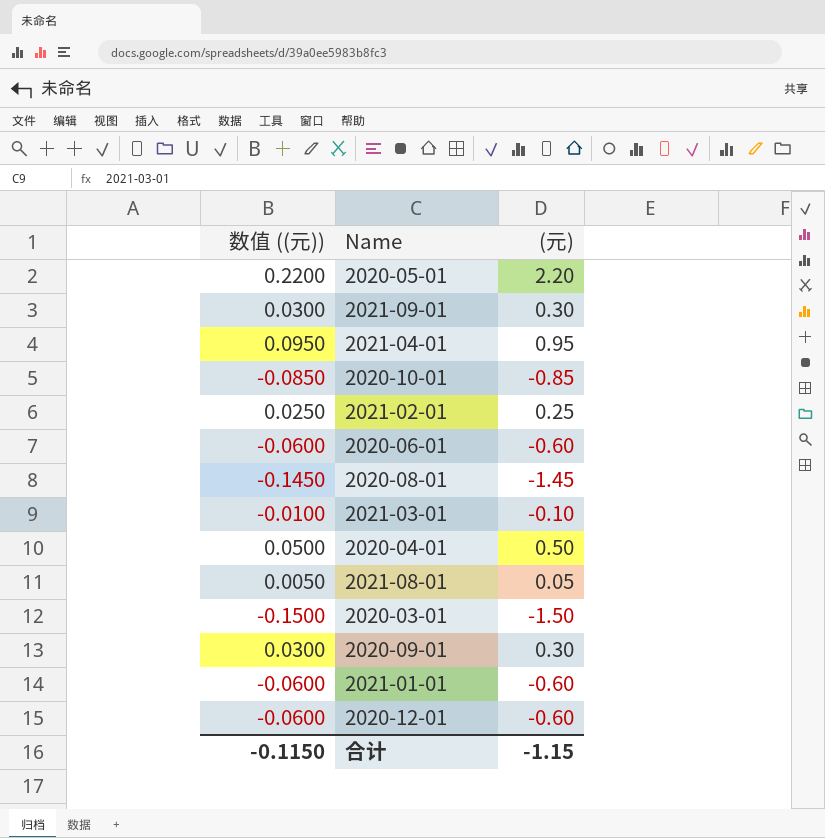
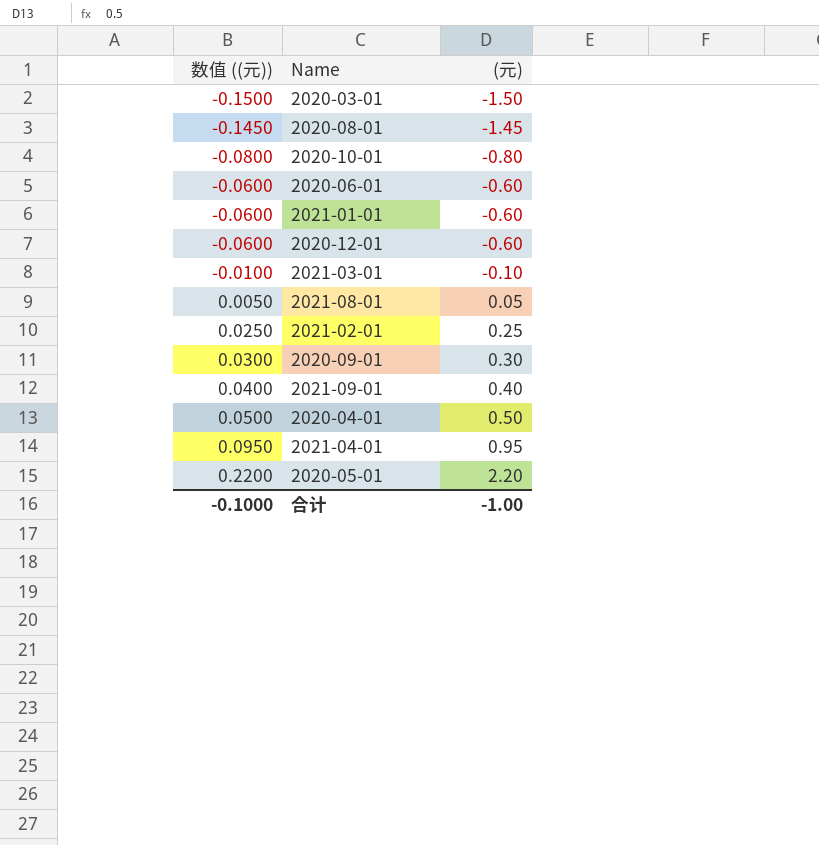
row order: none -> 数值 ((元)) ascending
2020-10-01 | 数值 ((元)): -0.0850 -> -0.0800
2020-10-01 | (元): -0.85 -> -0.80
2021-09-01 | 数值 ((元)): 0.0300 -> 0.0400
2021-09-01 | (元): 0.30 -> 0.40
合计 | 数值 ((元)): -0.1150 -> -0.1000
合计 | (元): -1.15 -> -1.00

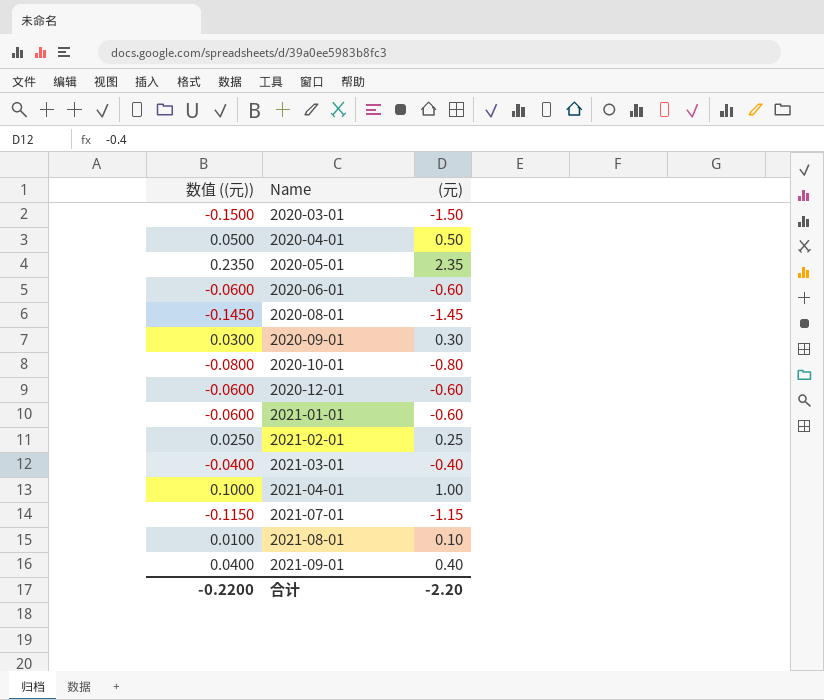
row order: 数值 ((元)) ascending -> Name ascending
2020-05-01 | 数值 ((元)): 0.2200 -> 0.2350
2020-05-01 | (元): 2.20 -> 2.35
2021-03-01 | 数值 ((元)): -0.0100 -> -0.0400
2021-03-01 | (元): -0.10 -> -0.40
2021-04-01 | 数值 ((元)): 0.0950 -> 0.1000
2021-04-01 | (元): 0.95 -> 1.00
row 2021-07-01: none -> -0.1150 | -1.15
2021-08-01 | 数值 ((元)): 0.0050 -> 0.0100
2021-08-01 | (元): 0.05 -> 0.10
合计 | 数值 ((元)): -0.1000 -> -0.2200
合计 | (元): -1.00 -> -2.20

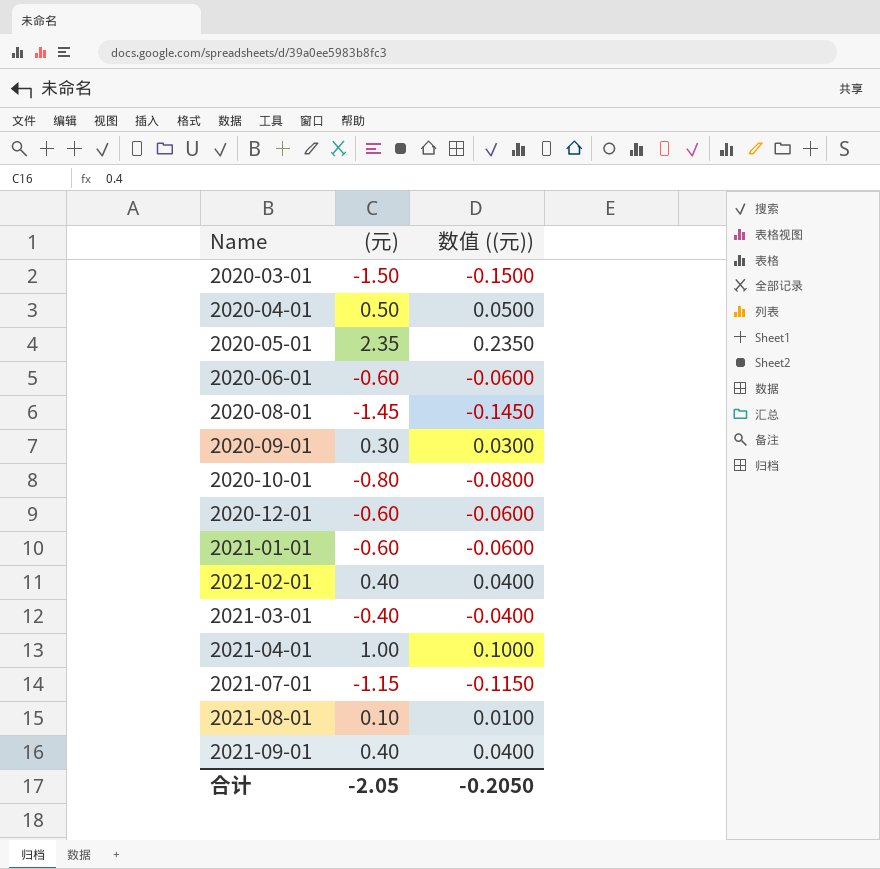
column 数值 ((元)) | position: 1 -> 3
2021-02-01 | (元): 0.25 -> 0.40
2021-02-01 | 数值 ((元)): 0.0250 -> 0.0400
合计 | (元): -2.20 -> -2.05
合计 | 数值 ((元)): -0.2200 -> -0.2050

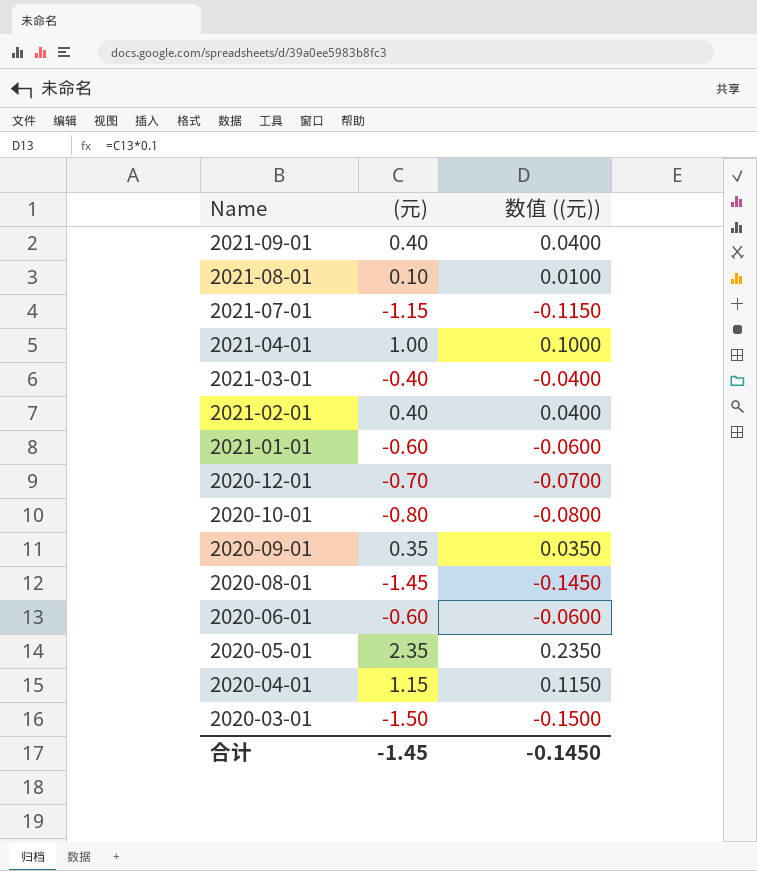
row order: Name ascending -> Name descending
2020-12-01 | (元): -0.60 -> -0.70
2020-12-01 | 数值 ((元)): -0.0600 -> -0.0700
2020-09-01 | (元): 0.30 -> 0.35
2020-09-01 | 数值 ((元)): 0.0300 -> 0.0350
2020-04-01 | (元): 0.50 -> 1.15
2020-04-01 | 数值 ((元)): 0.0500 -> 0.1150
合计 | (元): -2.05 -> -1.45
合计 | 数值 ((元)): -0.2050 -> -0.1450

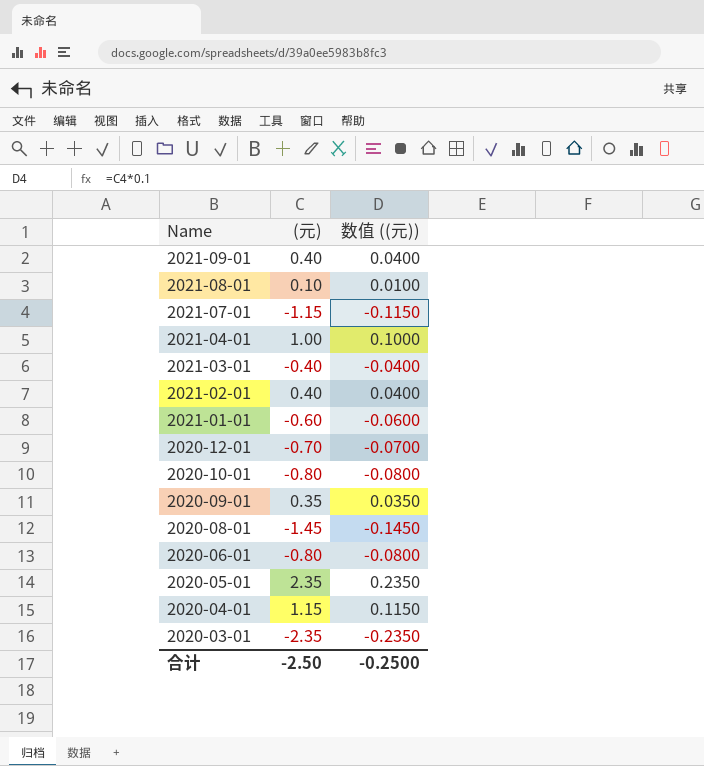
2020-06-01 | (元): -0.60 -> -0.80
2020-06-01 | 数值 ((元)): -0.0600 -> -0.0800
2020-03-01 | (元): -1.50 -> -2.35
2020-03-01 | 数值 ((元)): -0.1500 -> -0.2350
合计 | (元): -1.45 -> -2.50
合计 | 数值 ((元)): -0.1450 -> -0.2500

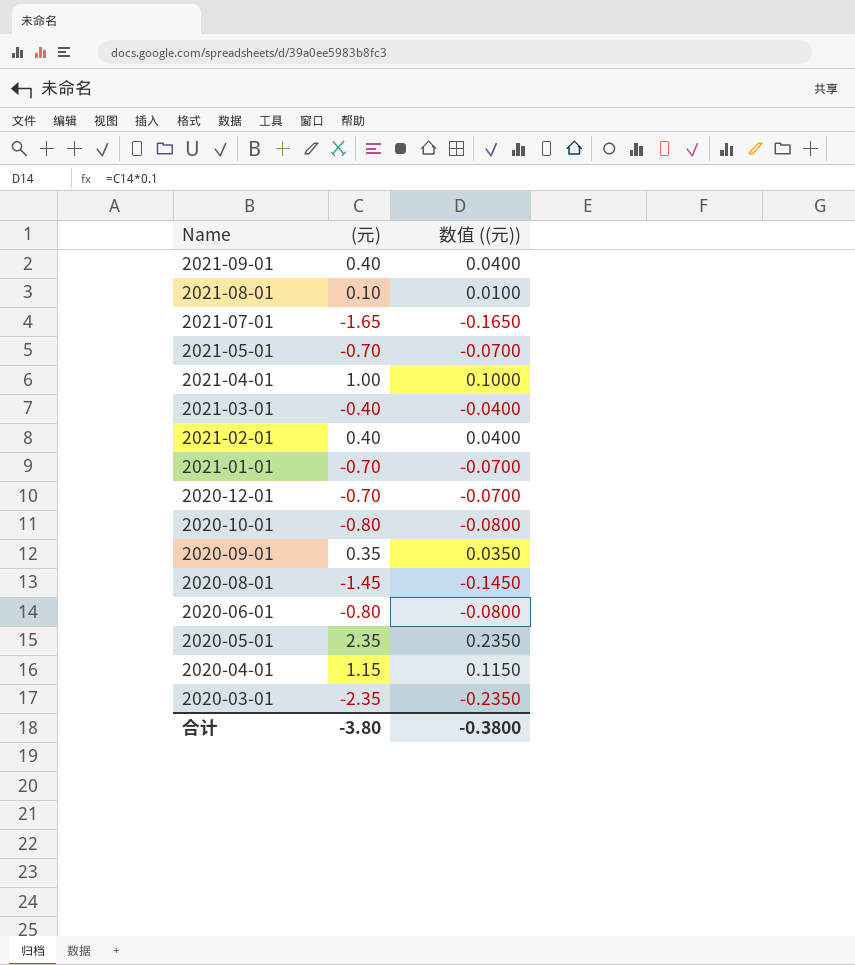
2021-07-01 | (元): -1.15 -> -1.65
2021-07-01 | 数值 ((元)): -0.1150 -> -0.1650
row 2021-05-01: none -> -0.70 | -0.0700
2021-01-01 | (元): -0.60 -> -0.70
2021-01-01 | 数值 ((元)): -0.0600 -> -0.0700
合计 | (元): -2.50 -> -3.80
合计 | 数值 ((元)): -0.2500 -> -0.3800

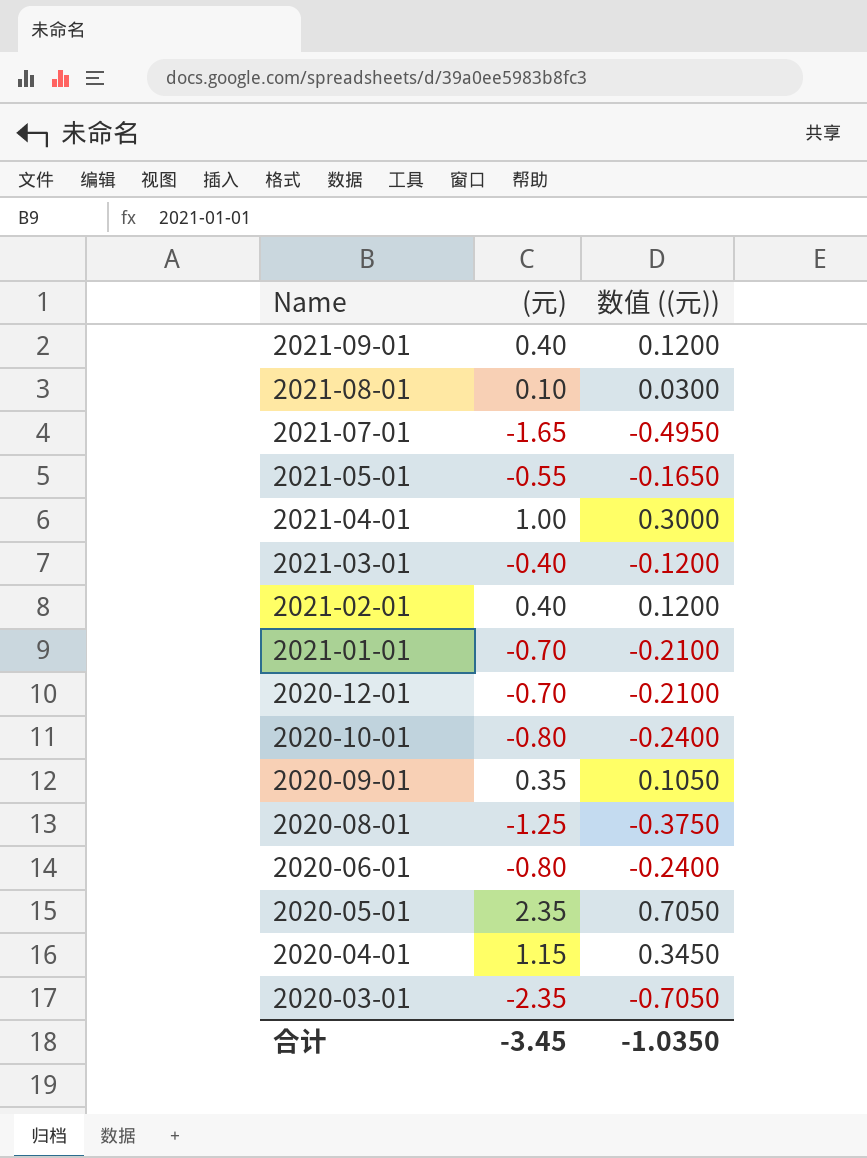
column 数值 ((元)) | formula: [(元)] * 0.1 -> [(元)] * 0.3
2021-05-01 | (元): -0.70 -> -0.55
2020-08-01 | (元): -1.45 -> -1.25
合计 | (元): -3.80 -> -3.45
合计 | 数值 ((元)): -0.3800 -> -1.0350

